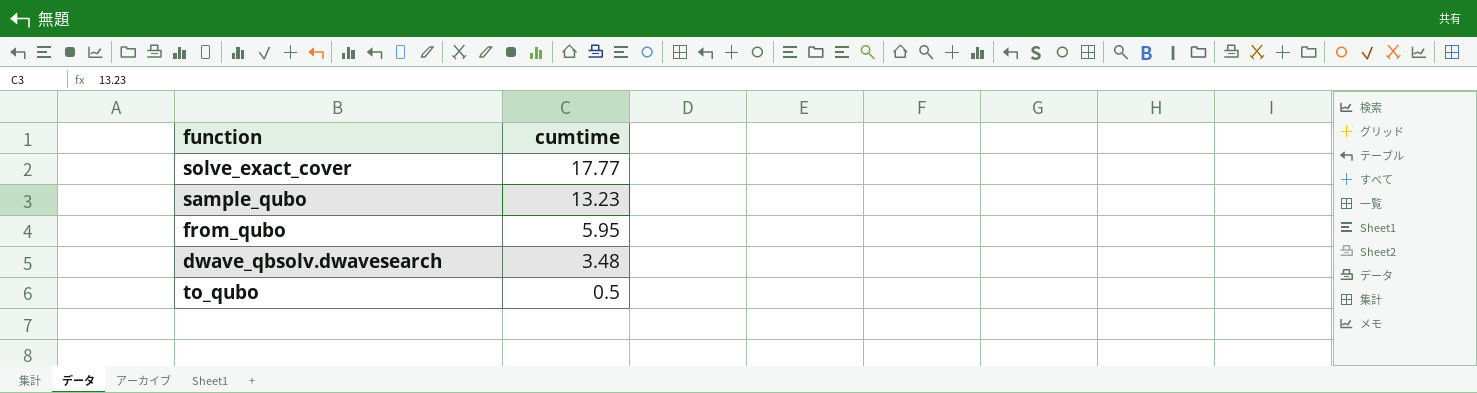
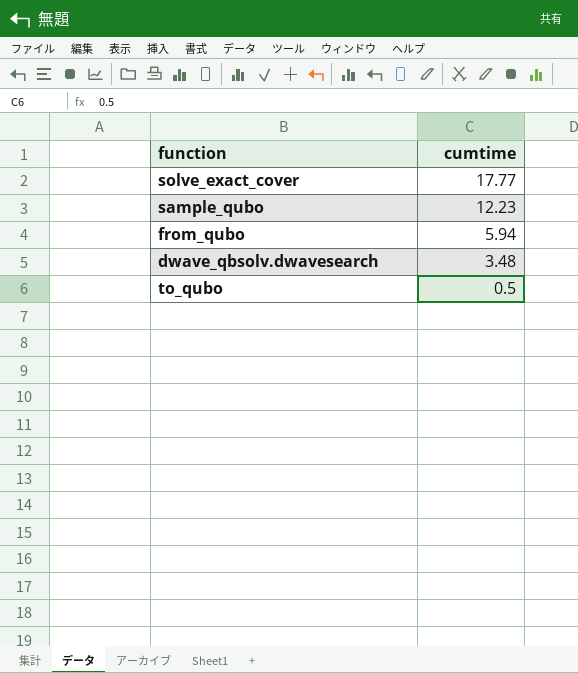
sample_qubo | cumtime: 13.23 -> 12.23
from_qubo | cumtime: 5.95 -> 5.94

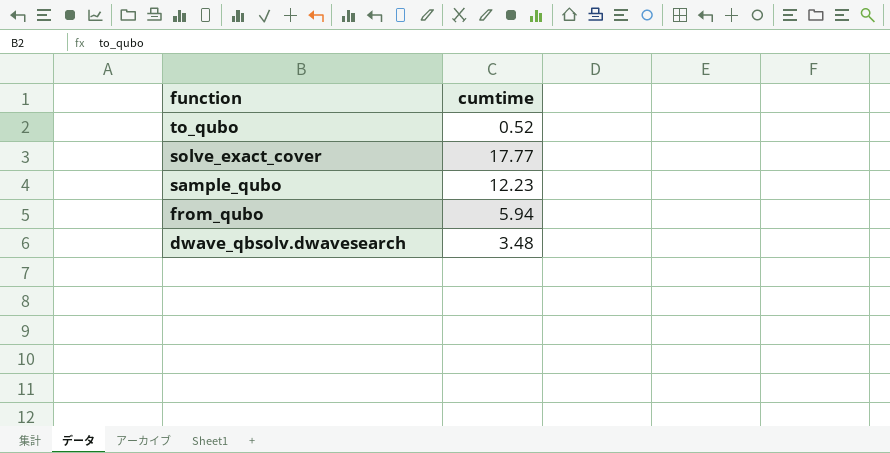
row order: cumtime descending -> function descending
to_qubo | cumtime: 0.5 -> 0.52

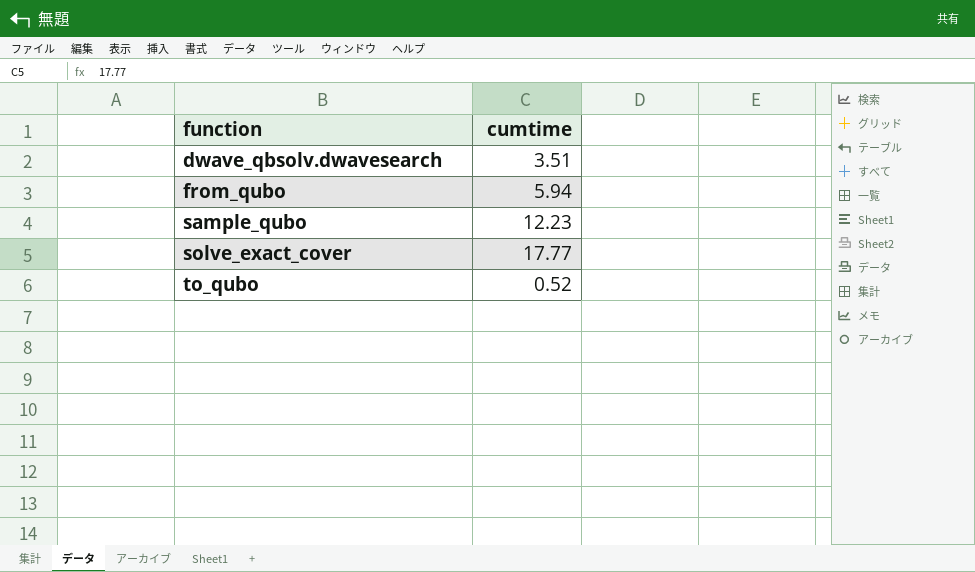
row order: function descending -> function ascending
dwave_qbsolv.dwavesearch | cumtime: 3.48 -> 3.51

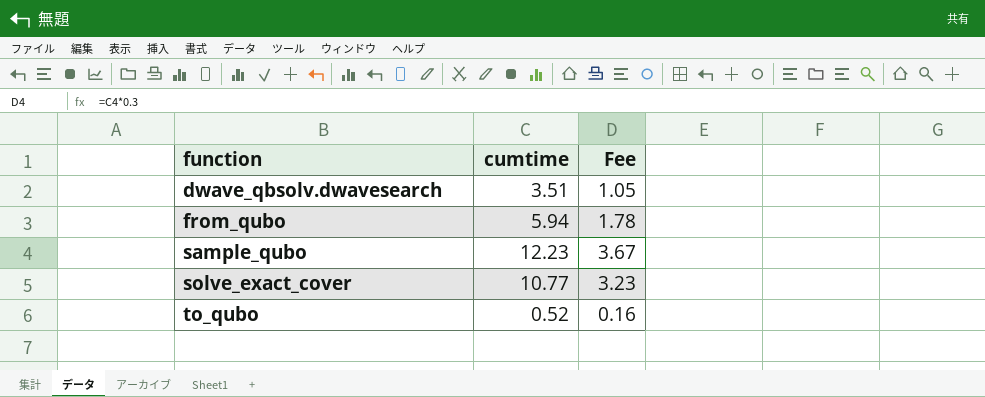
column Fee | formula: none -> [cumtime] * 0.3
solve_exact_cover | cumtime: 17.77 -> 10.77

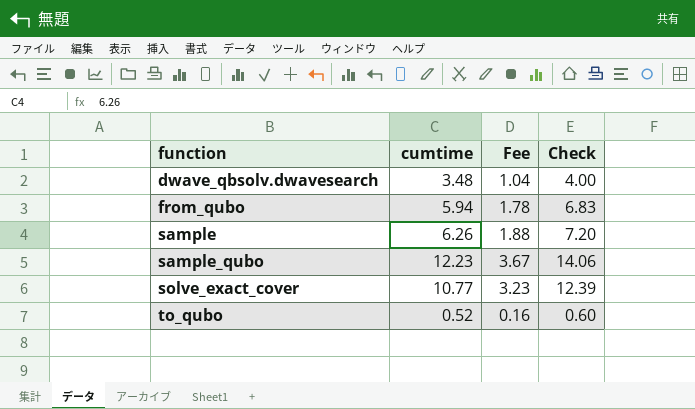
column Check | formula: none -> [cumtime] * 1.15
dwave_qbsolv.dwavesearch | cumtime: 3.51 -> 3.48
dwave_qbsolv.dwavesearch | Fee: 1.05 -> 1.04
row sample: none -> 6.26 | 1.88 | 7.20

